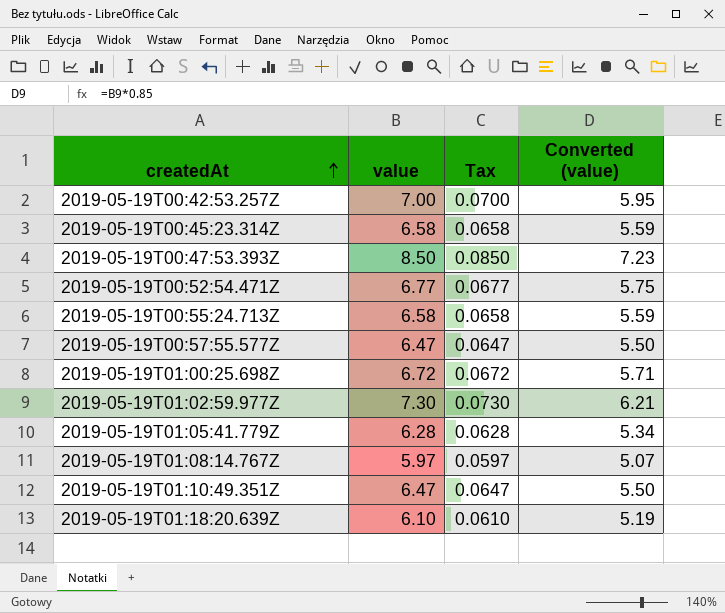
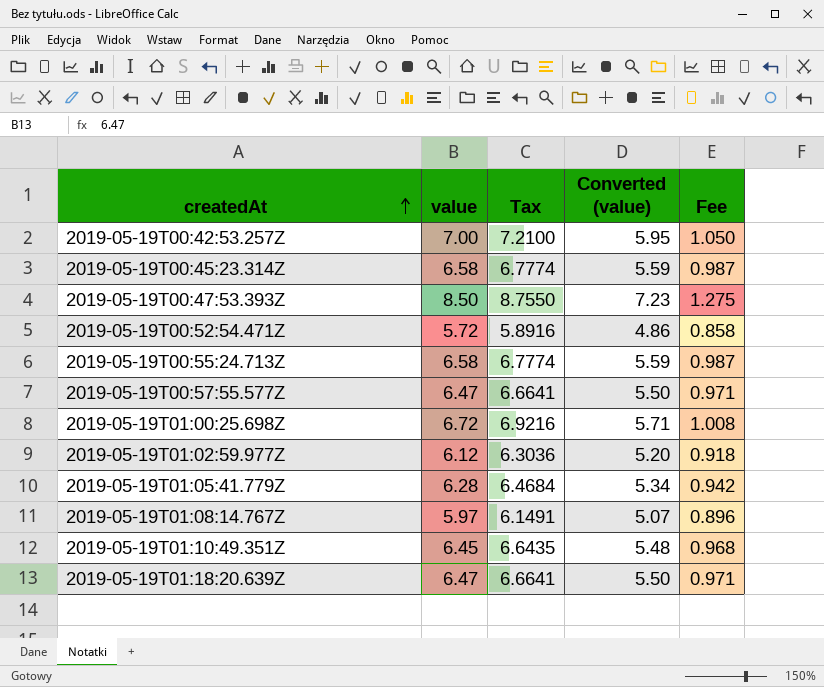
column Tax | formula: [value] * 0.01 -> [value] * 1.03
column Fee | formula: none -> [value] * 0.15
2019-05-19T00:52:54.471Z | value: 6.77 -> 5.72
2019-05-19T00:52:54.471Z | Converted (value): 5.75 -> 4.86
2019-05-19T01:02:59.977Z | value: 7.30 -> 6.12
2019-05-19T01:02:59.977Z | Converted (value): 6.21 -> 5.20
2019-05-19T01:10:49.351Z | value: 6.47 -> 6.45
2019-05-19T01:10:49.351Z | Converted (value): 5.50 -> 5.48
2019-05-19T01:18:20.639Z | value: 6.10 -> 6.47
2019-05-19T01:18:20.639Z | Converted (value): 5.19 -> 5.50

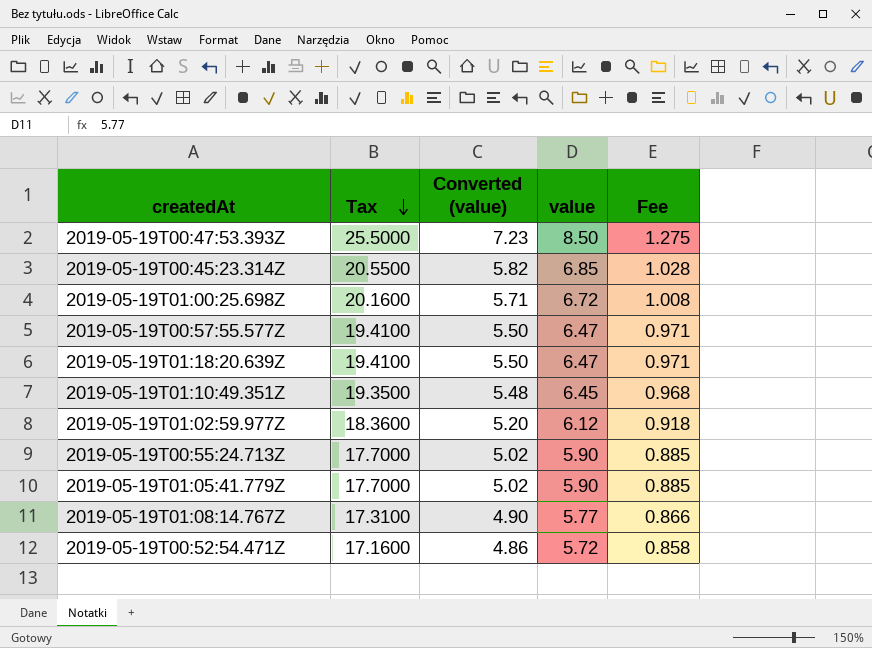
row order: createdAt ascending -> Tax descending
column Tax | formula: [value] * 1.03 -> [value] * 3
column value | position: 2 -> 4
row 2019-05-19T00:42:53.257Z: 7.00 | 7.2100 | 5.95 | 1.050 -> none
2019-05-19T00:45:23.314Z | Converted (value): 5.59 -> 5.82
2019-05-19T00:45:23.314Z | value: 6.58 -> 6.85
2019-05-19T00:45:23.314Z | Fee: 0.987 -> 1.028
2019-05-19T00:55:24.713Z | Converted (value): 5.59 -> 5.02
2019-05-19T00:55:24.713Z | value: 6.58 -> 5.90
2019-05-19T00:55:24.713Z | Fee: 0.987 -> 0.885
2019-05-19T01:05:41.779Z | Converted (value): 5.34 -> 5.02
2019-05-19T01:05:41.779Z | value: 6.28 -> 5.90
2019-05-19T01:05:41.779Z | Fee: 0.942 -> 0.885
2019-05-19T01:08:14.767Z | Converted (value): 5.07 -> 4.90
2019-05-19T01:08:14.767Z | value: 5.97 -> 5.77
2019-05-19T01:08:14.767Z | Fee: 0.896 -> 0.866

